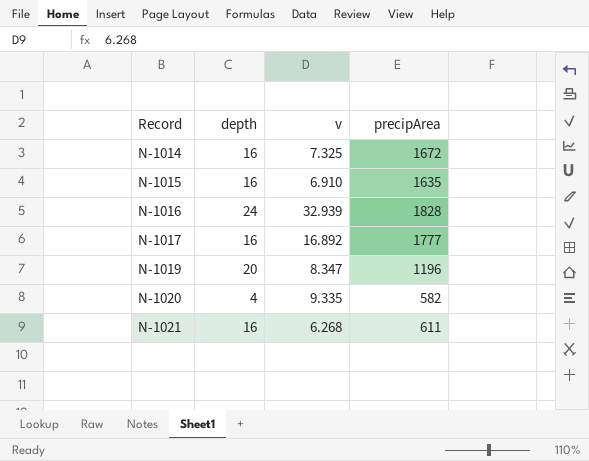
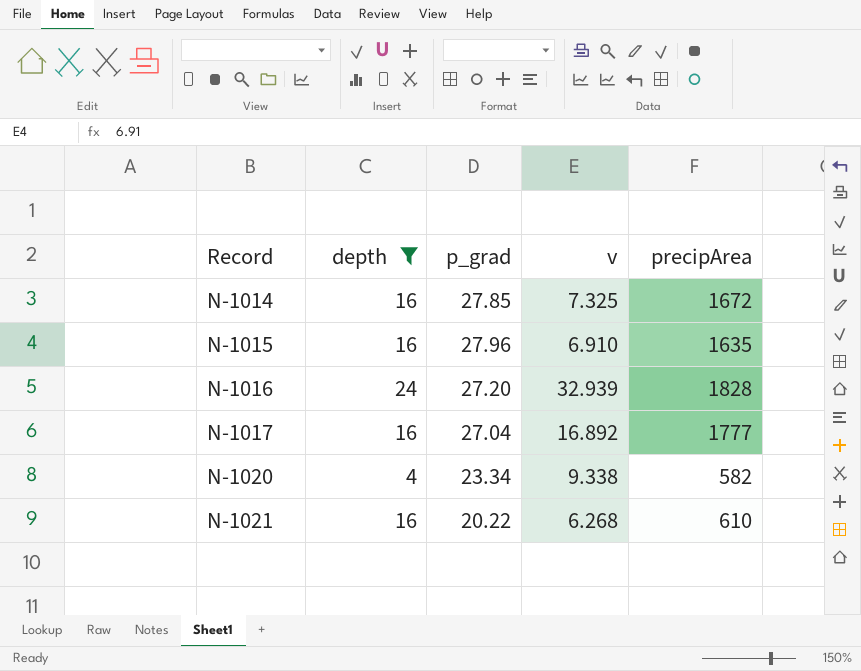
filter: none -> depth != 20
column p_grad | position: none -> 3
N-1020 | v: 9.335 -> 9.338
N-1021 | precipArea: 611 -> 610

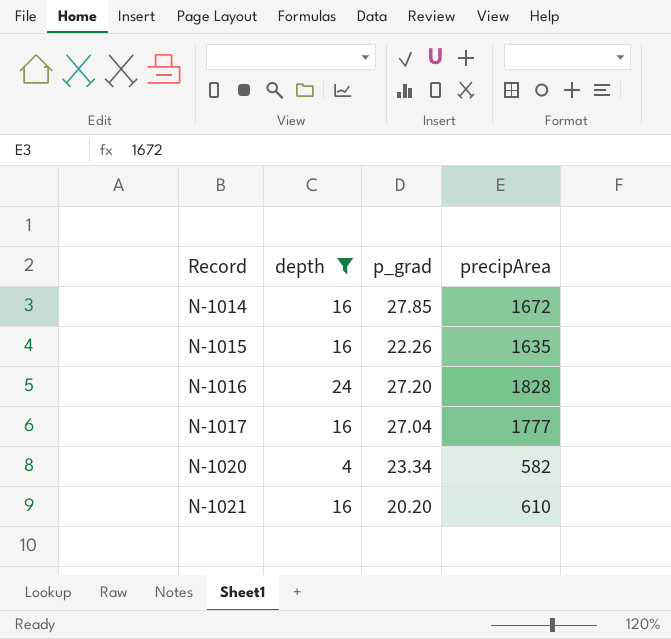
column v | position: 4 -> none
N-1015 | p_grad: 27.96 -> 22.26
N-1021 | p_grad: 20.22 -> 20.20

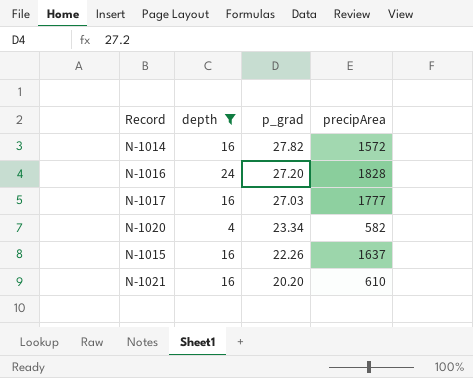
row order: Record ascending -> p_grad descending
N-1014 | p_grad: 27.85 -> 27.82
N-1014 | precipArea: 1672 -> 1572
N-1017 | p_grad: 27.04 -> 27.03
N-1015 | precipArea: 1635 -> 1637

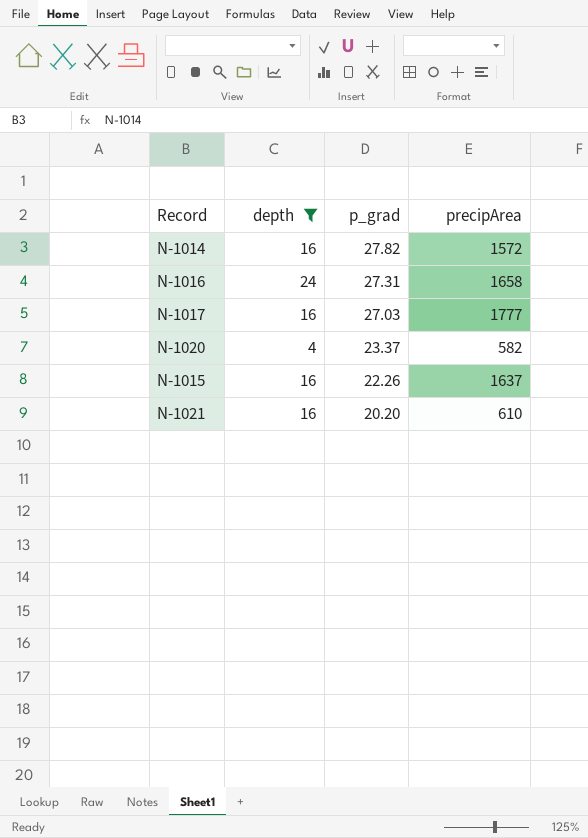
N-1016 | p_grad: 27.20 -> 27.31
N-1016 | precipArea: 1828 -> 1658
N-1020 | p_grad: 23.34 -> 23.37

